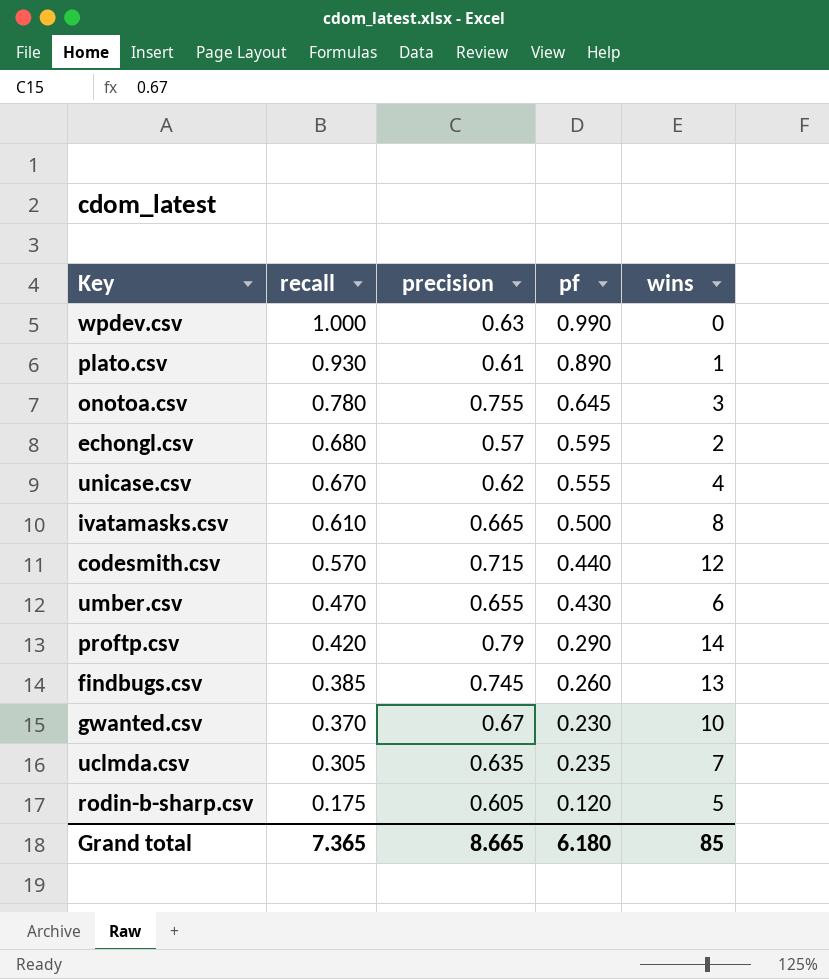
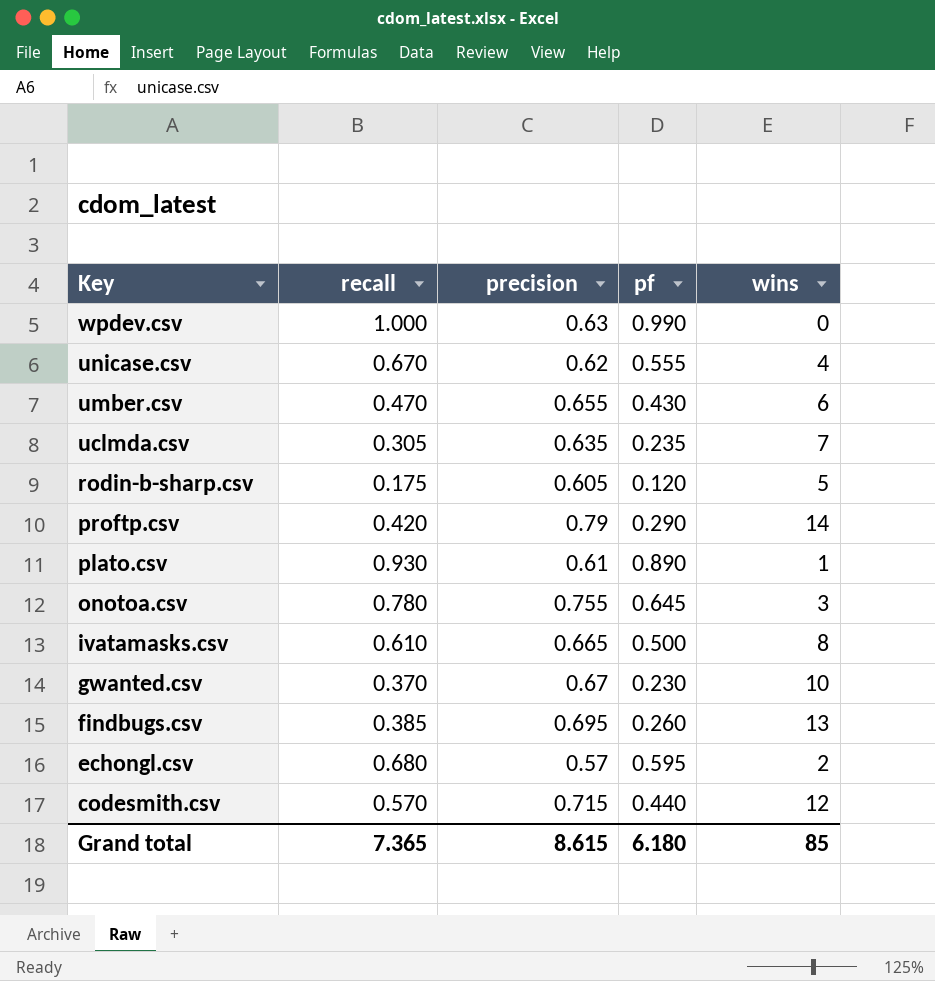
row order: recall descending -> Key descending
findbugs.csv | precision: 0.745 -> 0.695
Grand total | precision: 8.665 -> 8.615

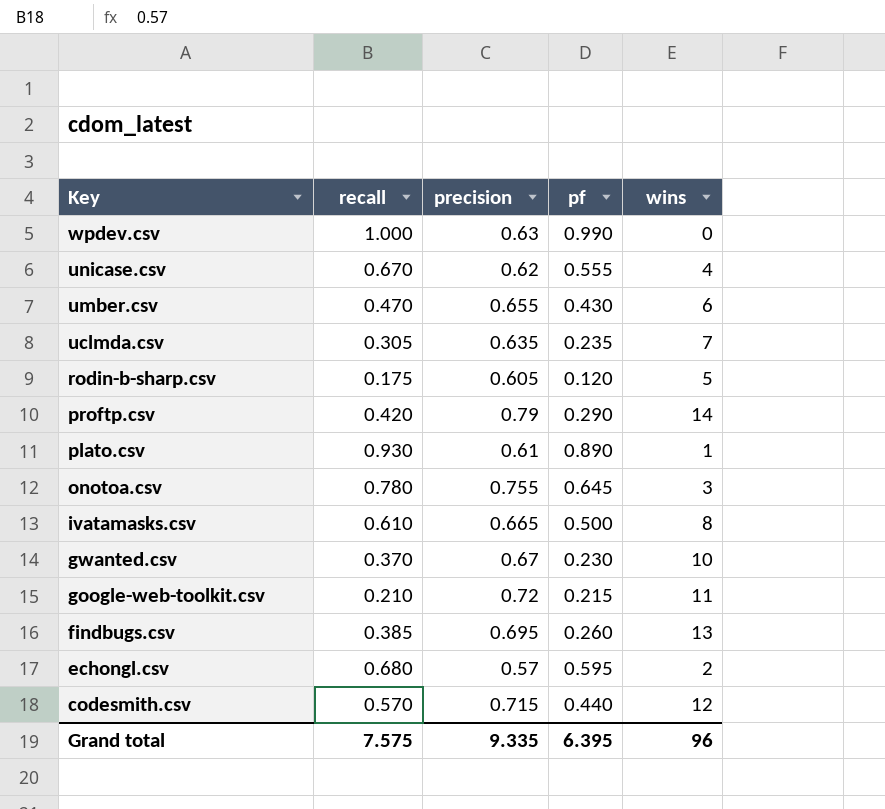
row google-web-toolkit.csv: none -> 0.210 | 0.72 | 0.215 | 11
Grand total | recall: 7.365 -> 7.575
Grand total | precision: 8.615 -> 9.335
Grand total | pf: 6.180 -> 6.395
Grand total | wins: 85 -> 96

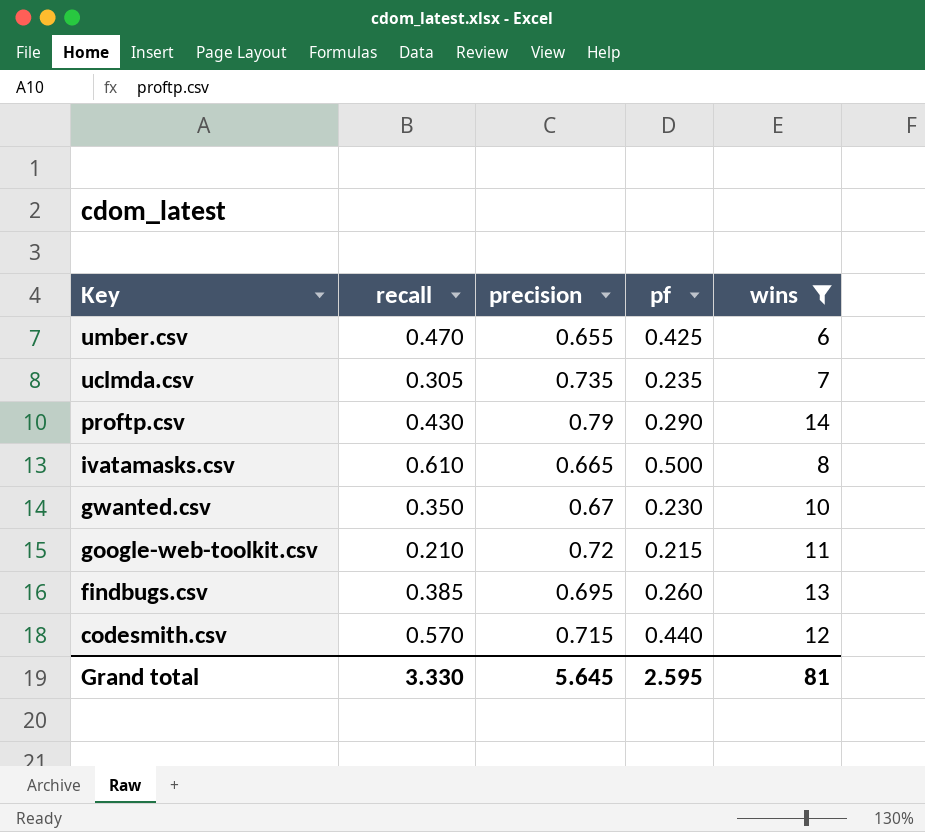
filter: none -> wins >= 6
umber.csv | pf: 0.430 -> 0.425
uclmda.csv | precision: 0.635 -> 0.735
proftp.csv | recall: 0.420 -> 0.430
gwanted.csv | recall: 0.370 -> 0.350
Grand total | recall: 7.575 -> 3.330
Grand total | precision: 9.335 -> 5.645
Grand total | pf: 6.395 -> 2.595
Grand total | wins: 96 -> 81

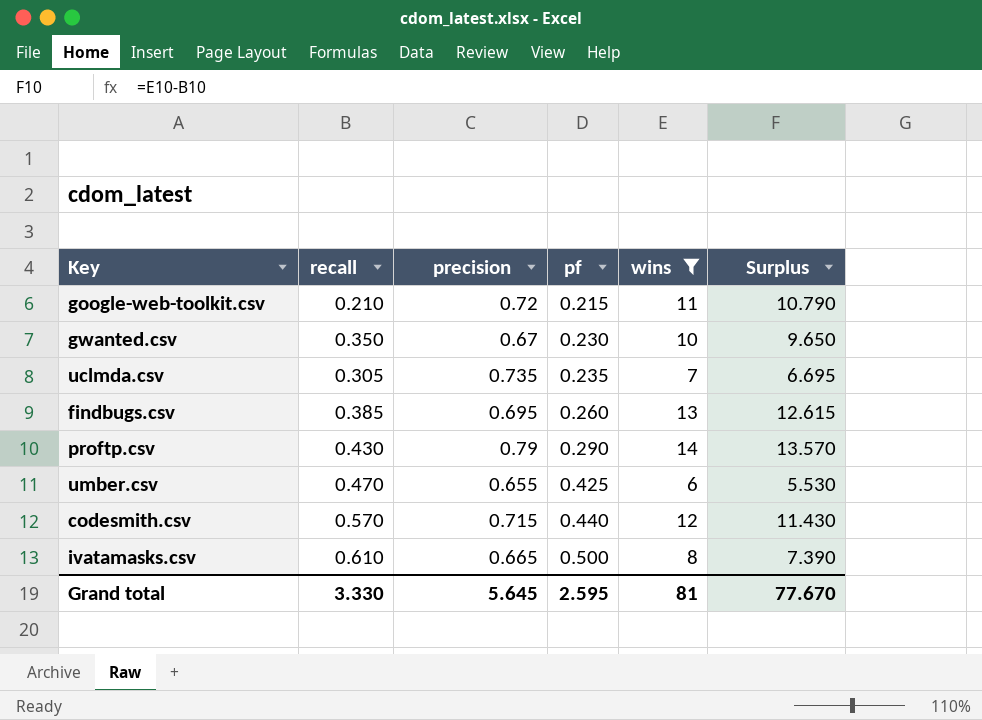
row order: Key descending -> pf ascending
column Surplus | formula: none -> [wins] - [recall]

